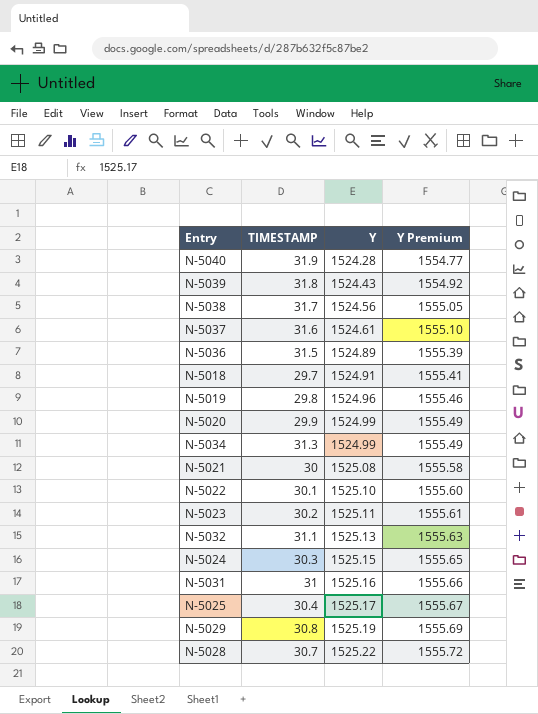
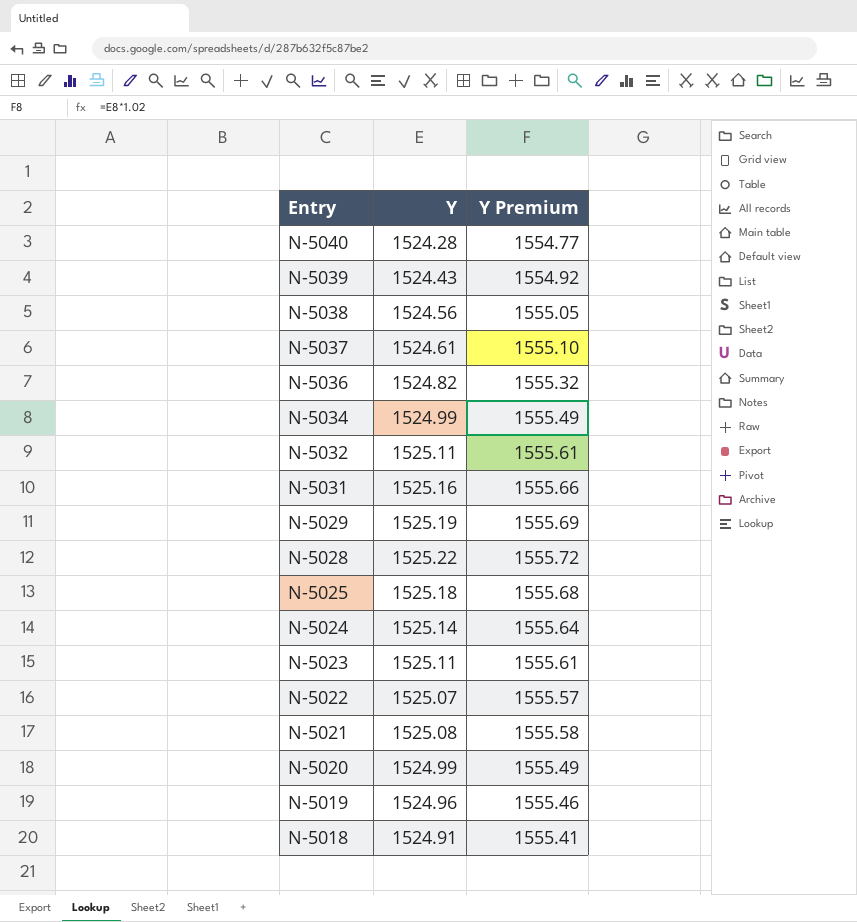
row order: Y ascending -> Entry descending
column TIMESTAMP | position: 2 -> none
N-5036 | Y: 1524.89 -> 1524.82
N-5036 | Y Premium: 1555.39 -> 1555.32
N-5032 | Y: 1525.13 -> 1525.11
N-5032 | Y Premium: 1555.63 -> 1555.61
N-5025 | Y: 1525.17 -> 1525.18
N-5025 | Y Premium: 1555.67 -> 1555.68
N-5024 | Y: 1525.15 -> 1525.14
N-5024 | Y Premium: 1555.65 -> 1555.64
N-5022 | Y: 1525.10 -> 1525.07
N-5022 | Y Premium: 1555.60 -> 1555.57

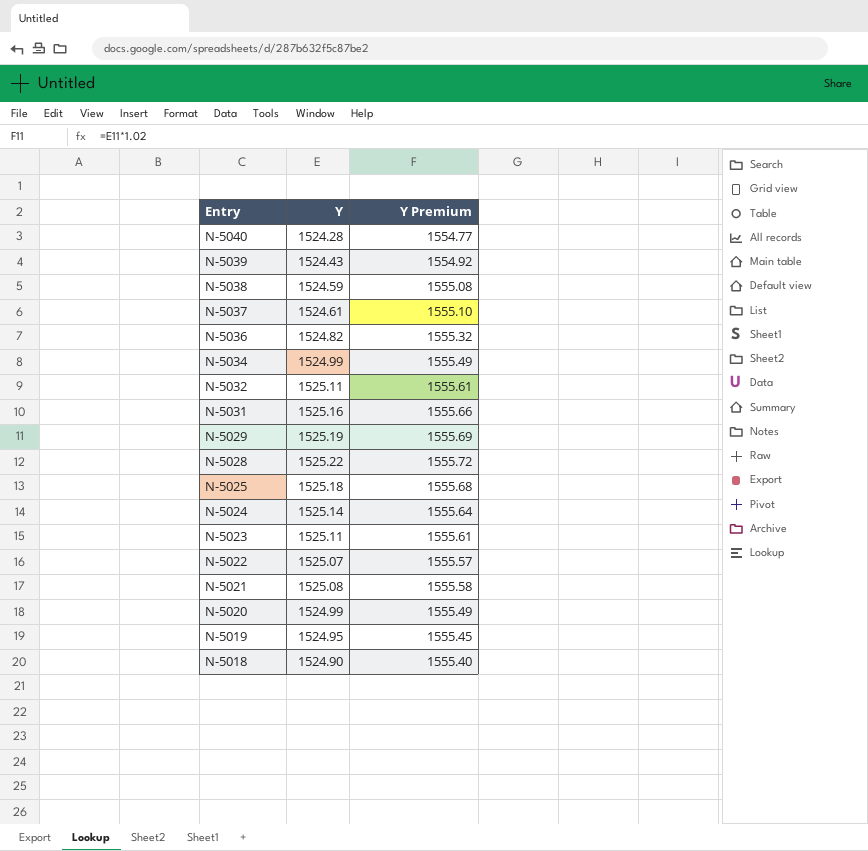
N-5038 | Y: 1524.56 -> 1524.59
N-5038 | Y Premium: 1555.05 -> 1555.08
N-5019 | Y: 1524.96 -> 1524.95
N-5019 | Y Premium: 1555.46 -> 1555.45
N-5018 | Y: 1524.91 -> 1524.90
N-5018 | Y Premium: 1555.41 -> 1555.40

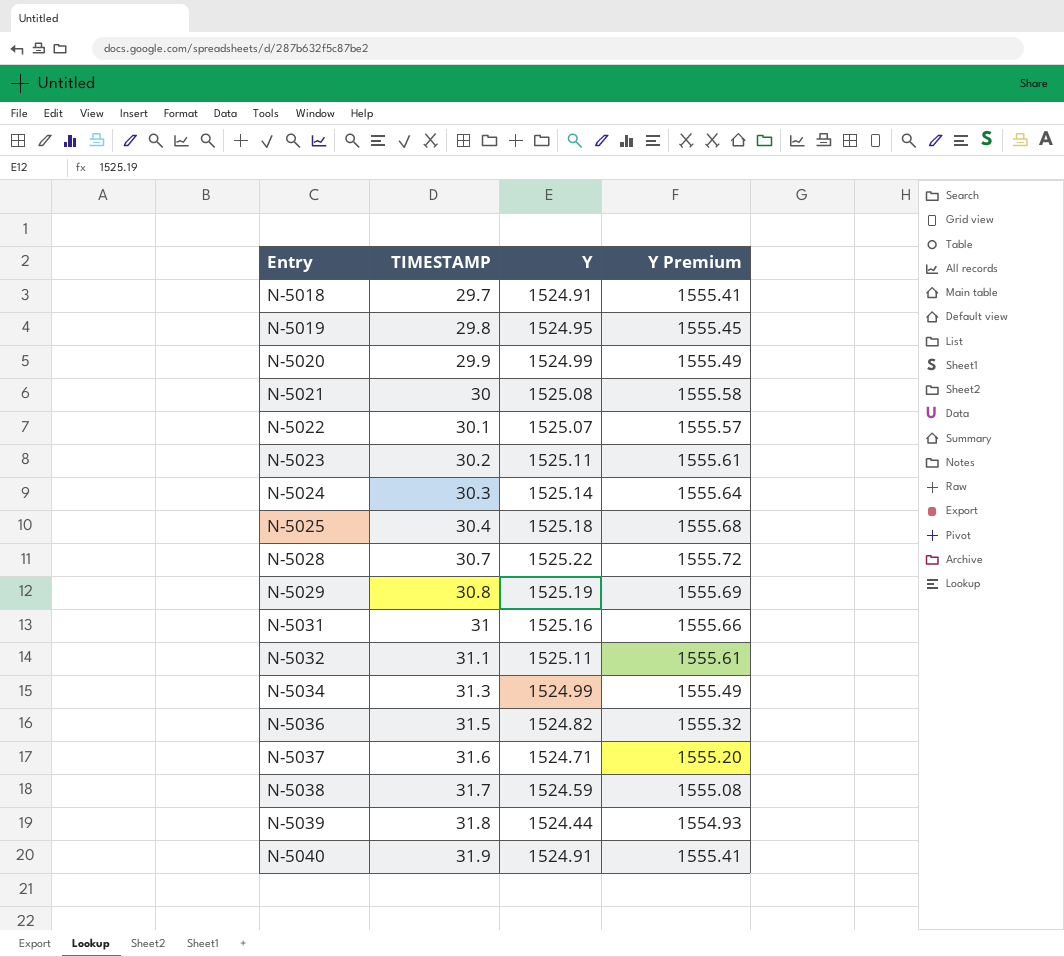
row order: Entry descending -> Entry ascending
column TIMESTAMP | position: none -> 2
N-5018 | Y: 1524.90 -> 1524.91
N-5018 | Y Premium: 1555.40 -> 1555.41
N-5037 | Y: 1524.61 -> 1524.71
N-5037 | Y Premium: 1555.10 -> 1555.20
N-5039 | Y: 1524.43 -> 1524.44
N-5039 | Y Premium: 1554.92 -> 1554.93
N-5040 | Y: 1524.28 -> 1524.91
N-5040 | Y Premium: 1554.77 -> 1555.41

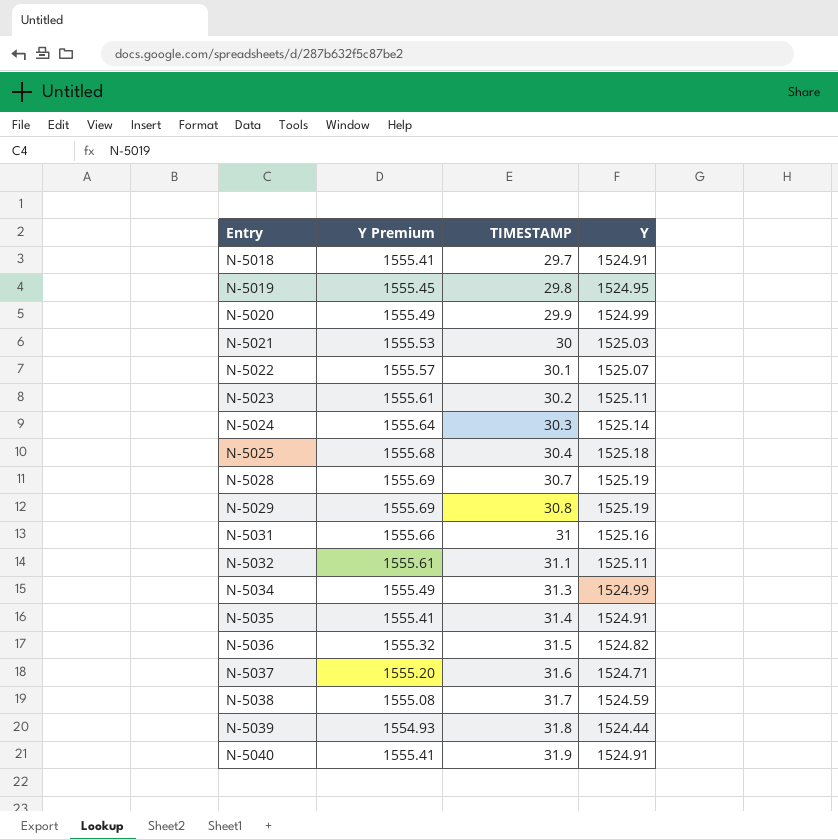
column Y Premium | position: 4 -> 2
N-5021 | Y Premium: 1555.58 -> 1555.53
N-5021 | Y: 1525.08 -> 1525.03
N-5028 | Y Premium: 1555.72 -> 1555.69
N-5028 | Y: 1525.22 -> 1525.19
row N-5035: none -> 1555.41 | 31.4 | 1524.91

